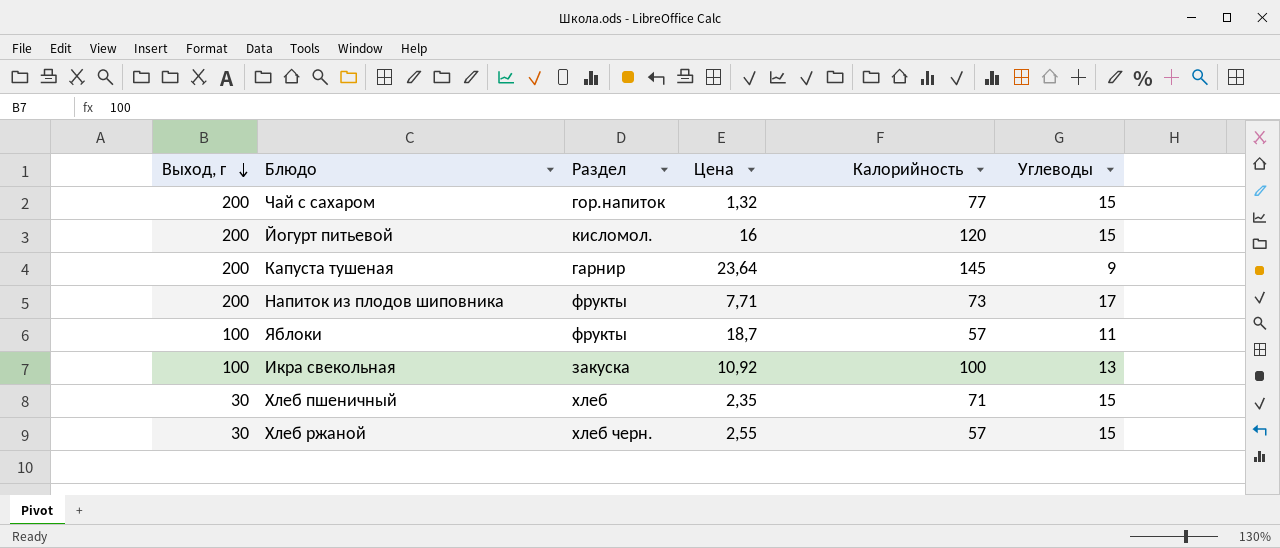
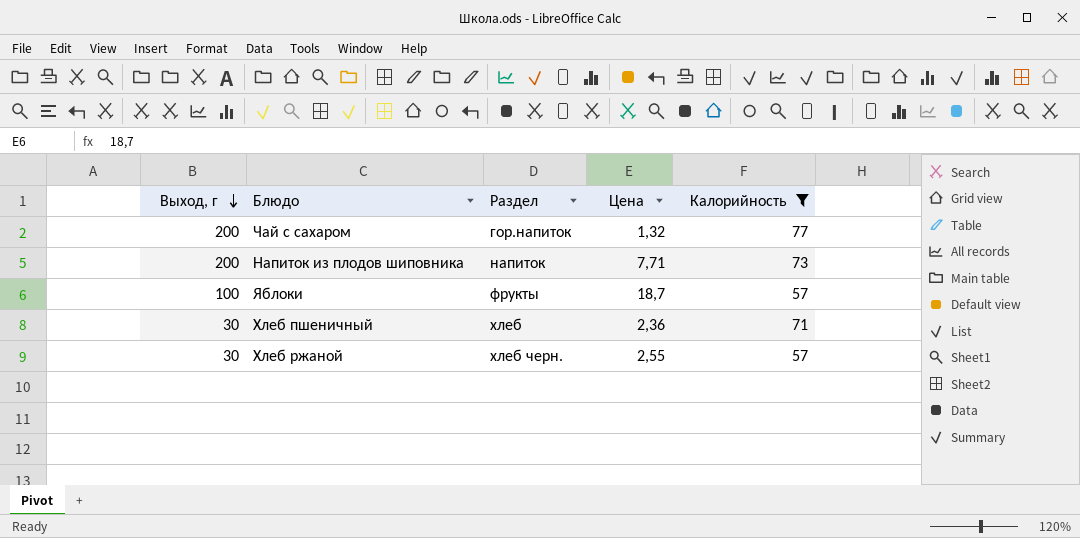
filter: none -> Калорийность <= 77
column Углеводы | position: 6 -> none
Напиток из плодов шиповника | Раздел: фрукты -> напиток
Хлеб пшеничный | Цена: 2,35 -> 2,36

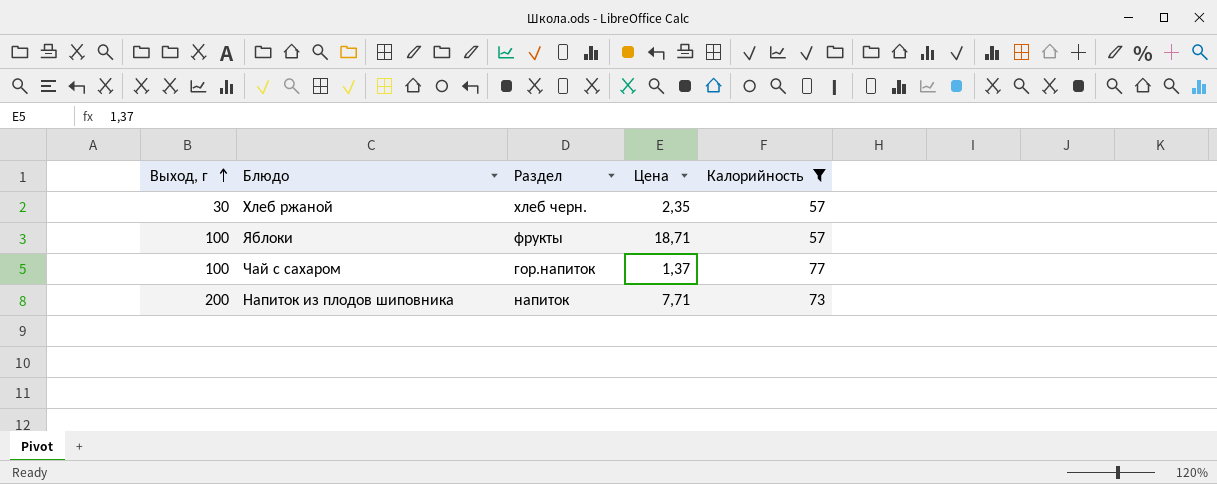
row order: Выход, г descending -> Выход, г ascending
row Хлеб пшеничный: 30 | хлеб | 2,36 | 71 -> none
Хлеб ржаной | Цена: 2,55 -> 2,35
Яблоки | Цена: 18,7 -> 18,71
Чай с сахаром | Выход, г: 200 -> 100
Чай с сахаром | Цена: 1,32 -> 1,37

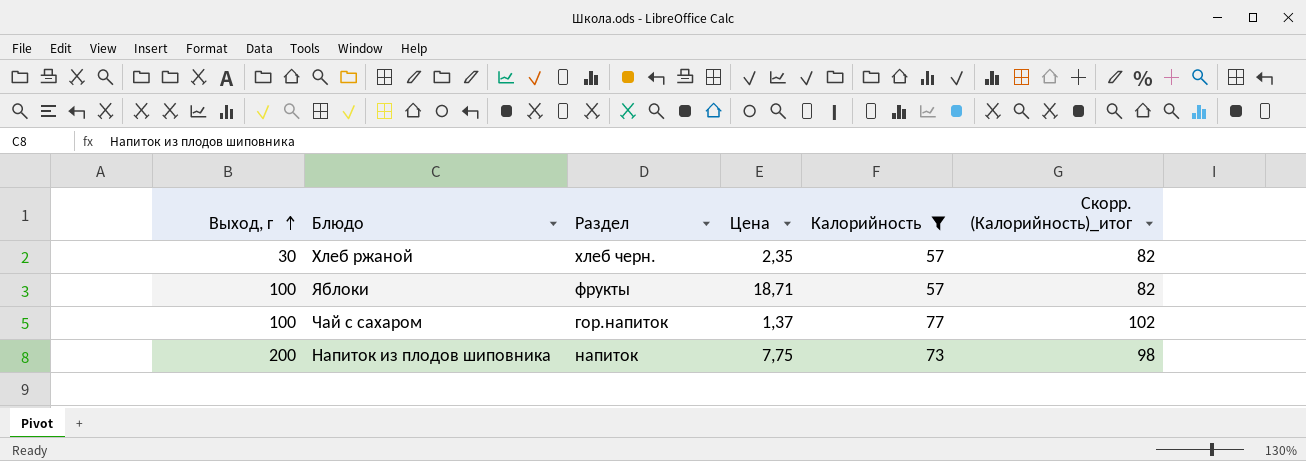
column Скорр. (Калорийность)_итог | formula: none -> [Калорийность] + 25
Напиток из плодов шиповника | Цена: 7,71 -> 7,75

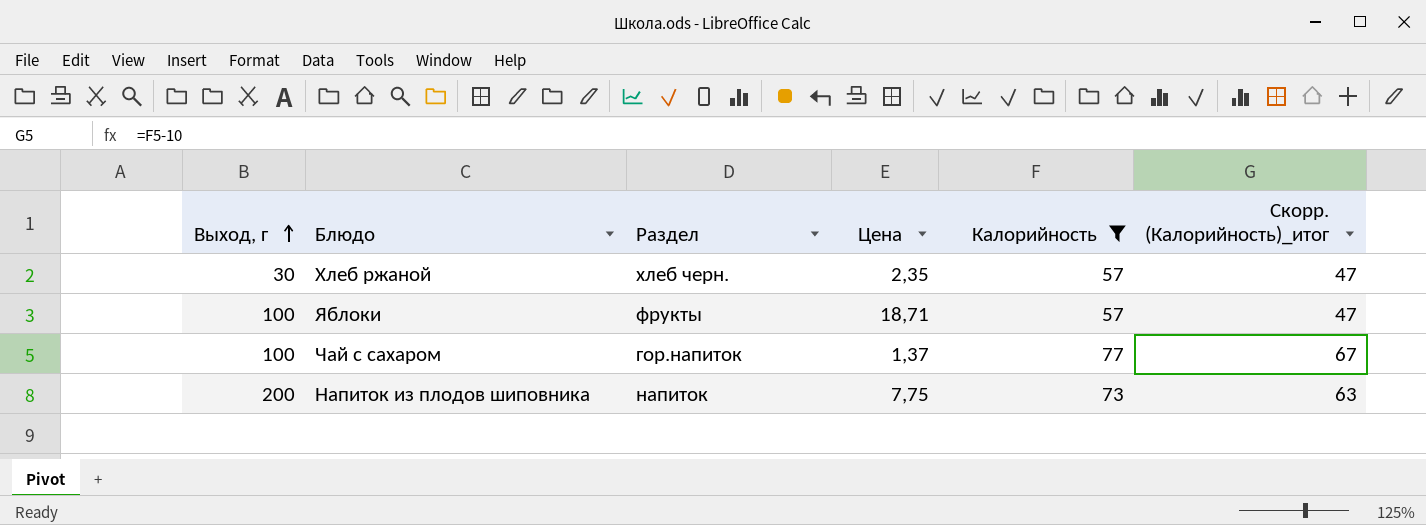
column Скорр. (Калорийность)_итог | formula: [Калорийность] + 25 -> [Калорийность] - 10

